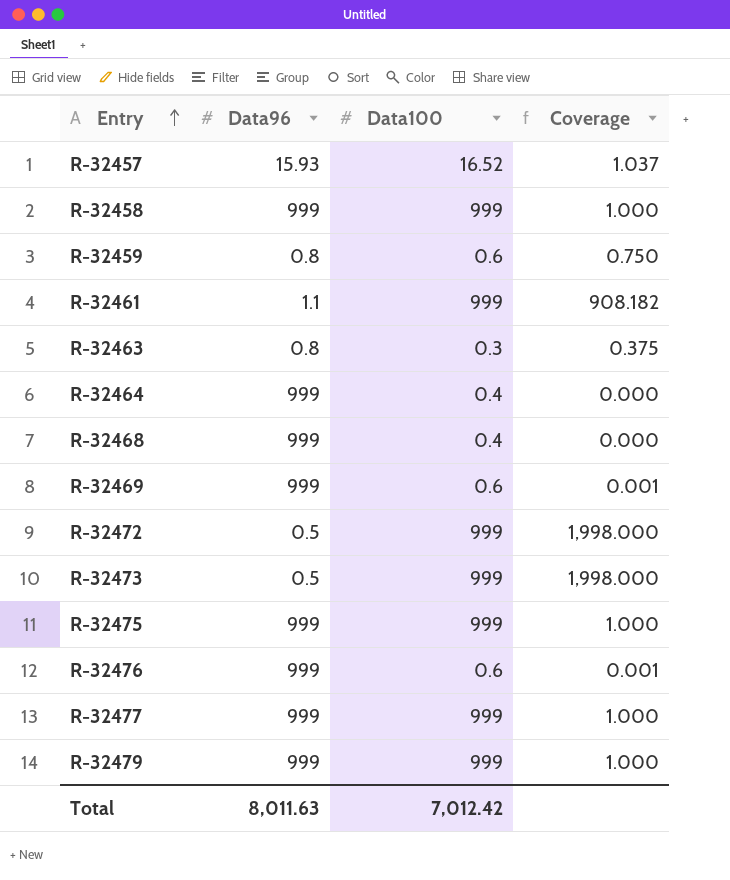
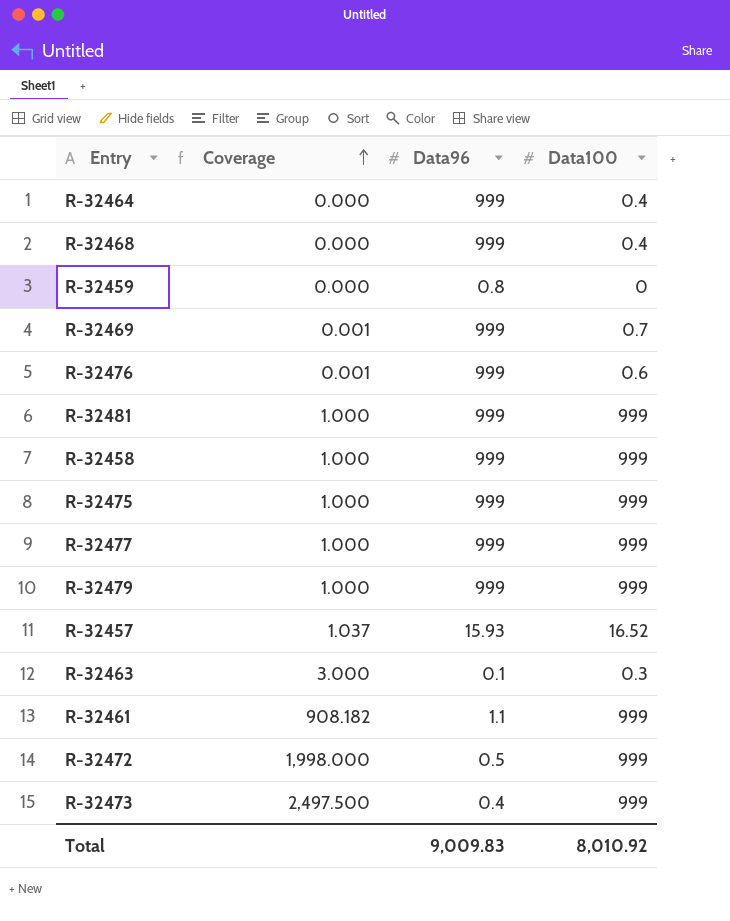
row order: Entry ascending -> Coverage ascending
column Coverage | position: 4 -> 2
R-32459 | Coverage: 0.750 -> 0.000
R-32459 | Data100: 0.6 -> 0
R-32469 | Data100: 0.6 -> 0.7
row R-32481: none -> 1.000 | 999 | 999
R-32463 | Coverage: 0.375 -> 3.000
R-32463 | Data96: 0.8 -> 0.1
R-32473 | Coverage: 1,998.000 -> 2,497.500
R-32473 | Data96: 0.5 -> 0.4
Total | Data96: 8,011.63 -> 9,009.83
Total | Data100: 7,012.42 -> 8,010.92

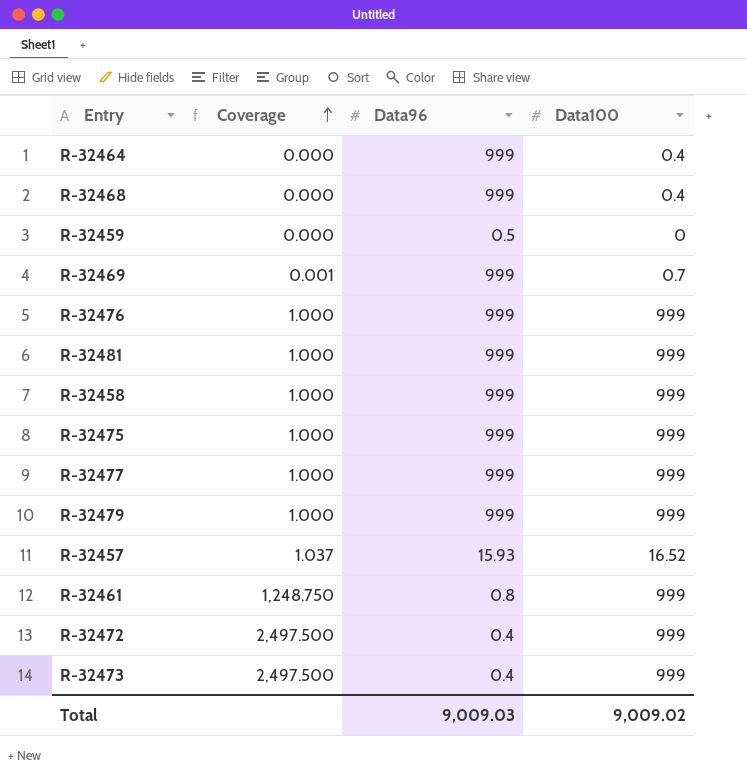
row R-32463: 3.000 | 0.1 | 0.3 -> none
R-32459 | Data96: 0.8 -> 0.5
R-32476 | Coverage: 0.001 -> 1.000
R-32476 | Data100: 0.6 -> 999
R-32461 | Coverage: 908.182 -> 1,248.750
R-32461 | Data96: 1.1 -> 0.8
R-32472 | Coverage: 1,998.000 -> 2,497.500
R-32472 | Data96: 0.5 -> 0.4
Total | Data96: 9,009.83 -> 9,009.03
Total | Data100: 8,010.92 -> 9,009.02

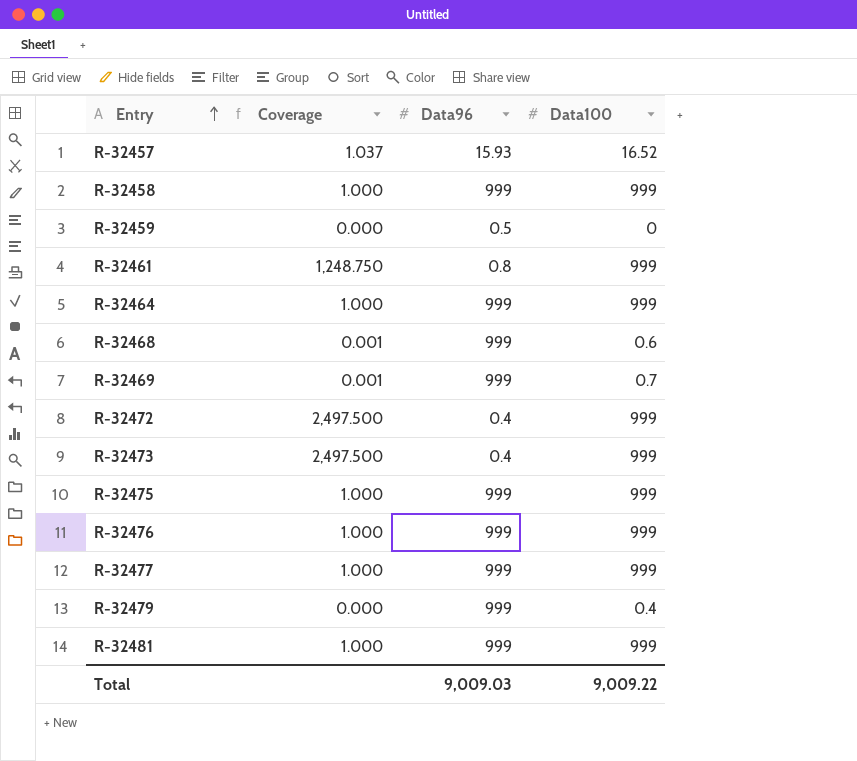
row order: Coverage ascending -> Entry ascending
R-32464 | Coverage: 0.000 -> 1.000
R-32464 | Data100: 0.4 -> 999
R-32468 | Coverage: 0.000 -> 0.001
R-32468 | Data100: 0.4 -> 0.6
R-32479 | Coverage: 1.000 -> 0.000
R-32479 | Data100: 999 -> 0.4
Total | Data100: 9,009.02 -> 9,009.22

